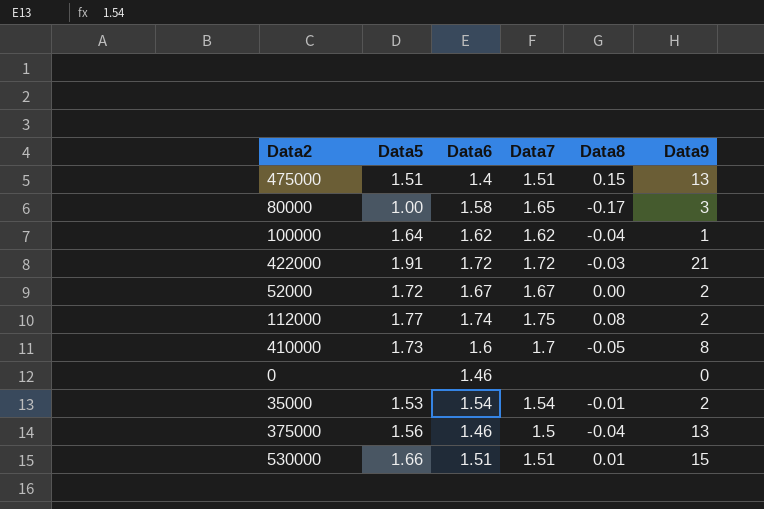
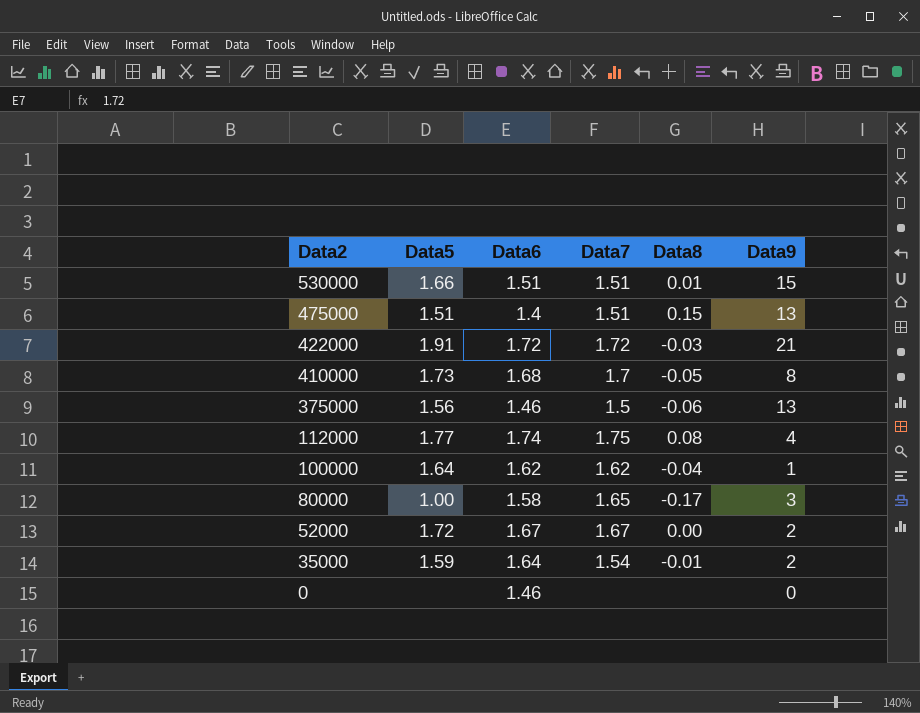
row order: none -> Data2 descending
410000 | Data6: 1.6 -> 1.68
375000 | Data8: -0.04 -> -0.06
112000 | Data9: 2 -> 4
35000 | Data5: 1.53 -> 1.59
35000 | Data6: 1.54 -> 1.64

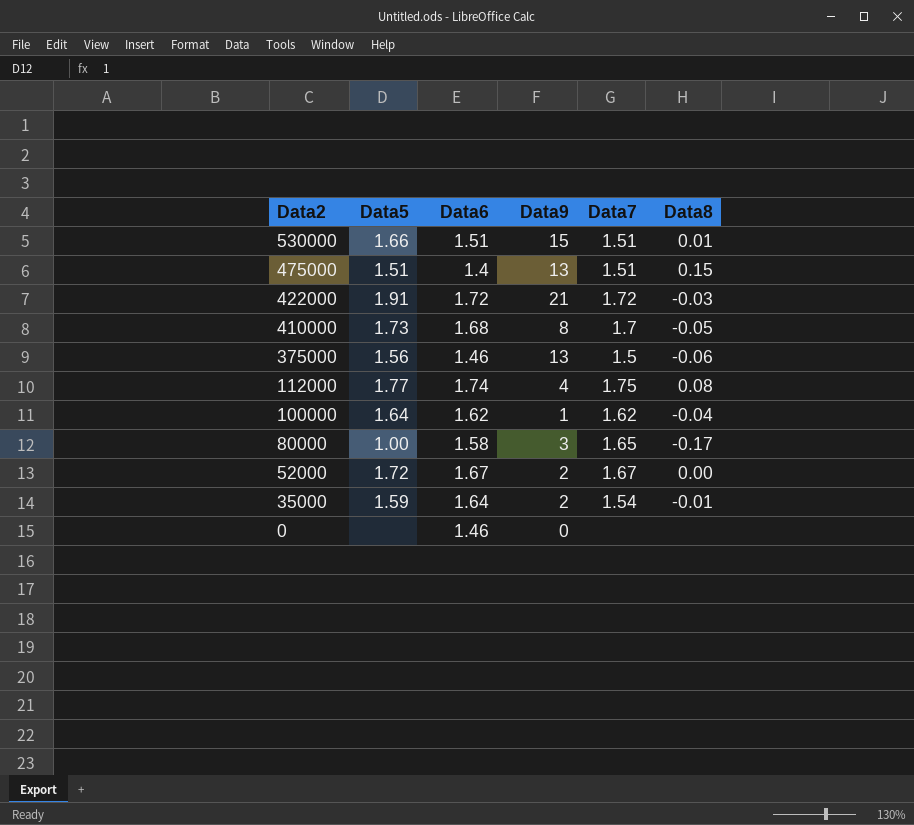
column Data9 | position: 6 -> 4

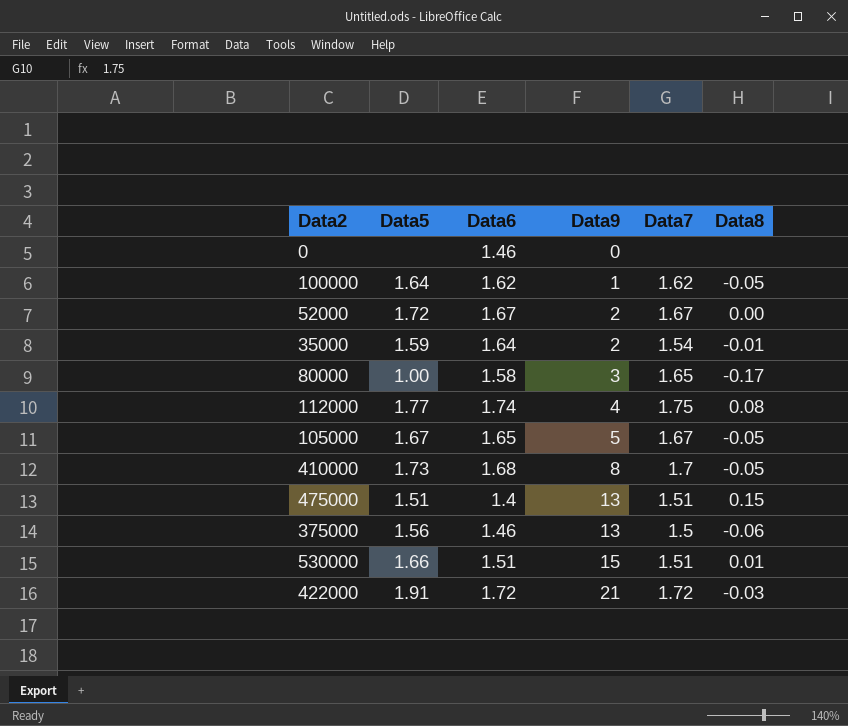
row order: Data2 descending -> Data9 ascending
100000 | Data8: -0.04 -> -0.05
row 105000: none -> 1.67 | 1.65 | 5 | 1.67 | -0.05

